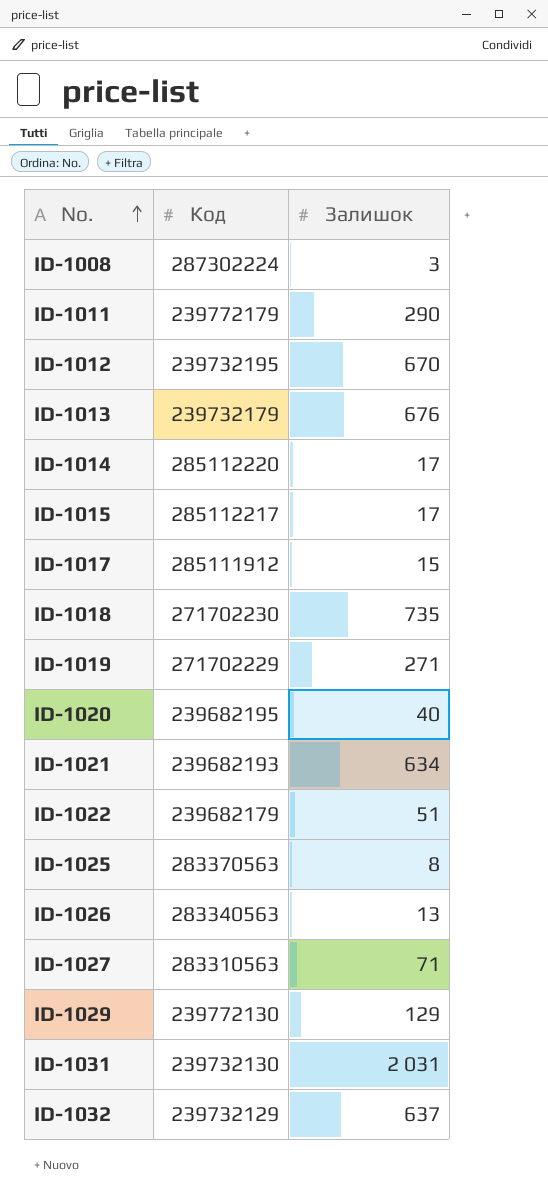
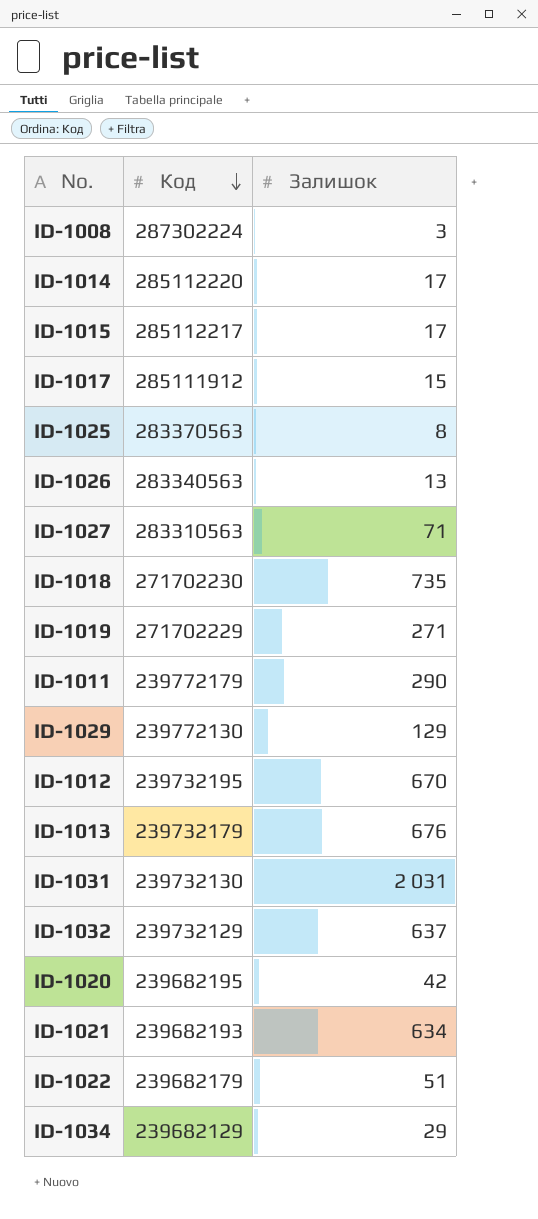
row order: No. ascending -> Код descending
ID-1020 | Залишок: 40 -> 42
row ID-1034: none -> 239682129 | 29

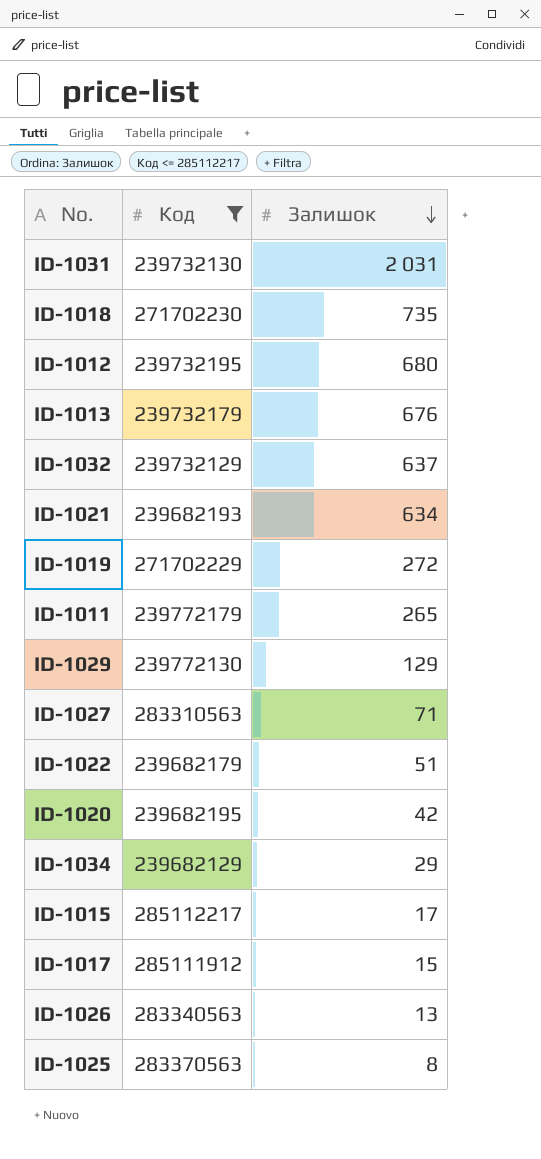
filter: none -> Код <= 285112217
row order: Код descending -> Залишок descending
ID-1012 | Залишок: 670 -> 680
ID-1019 | Залишок: 271 -> 272
ID-1011 | Залишок: 290 -> 265

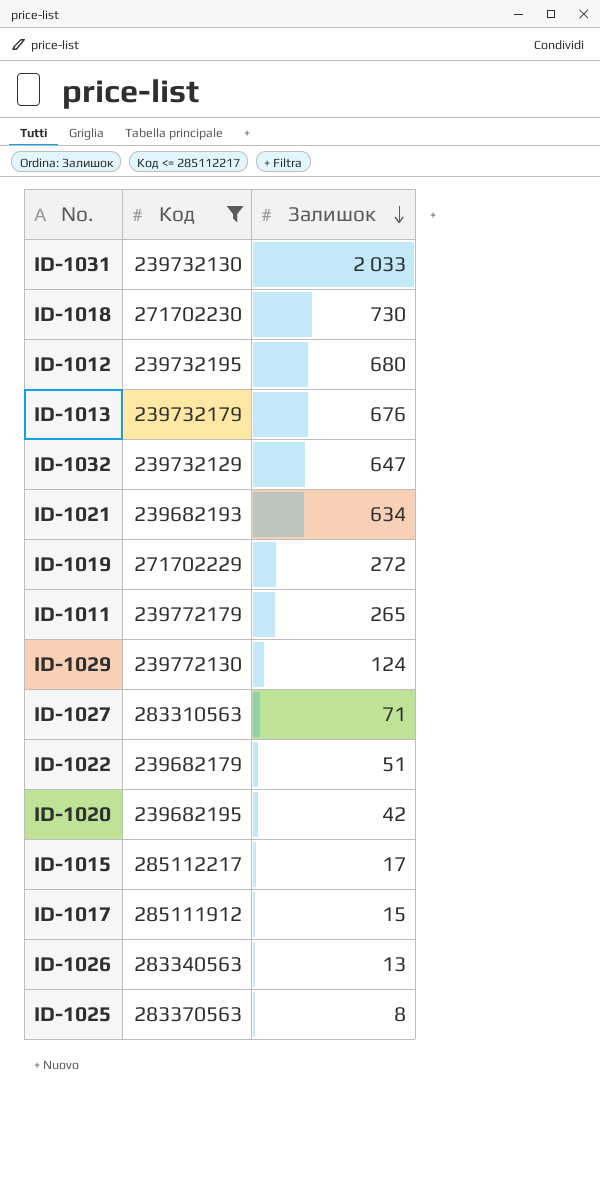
row ID-1034: 239682129 | 29 -> none
ID-1031 | Залишок: 2 031 -> 2 033
ID-1018 | Залишок: 735 -> 730
ID-1032 | Залишок: 637 -> 647
ID-1029 | Залишок: 129 -> 124

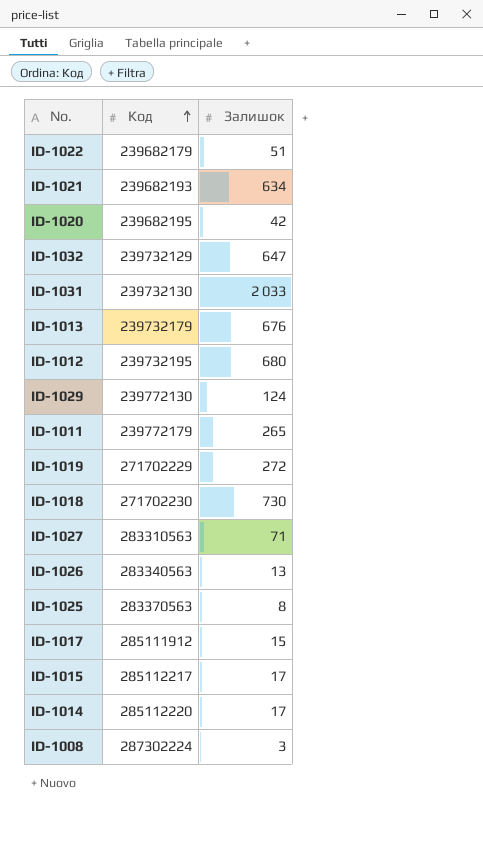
filter: Код <= 285112217 -> none
row order: Залишок descending -> Код ascending

